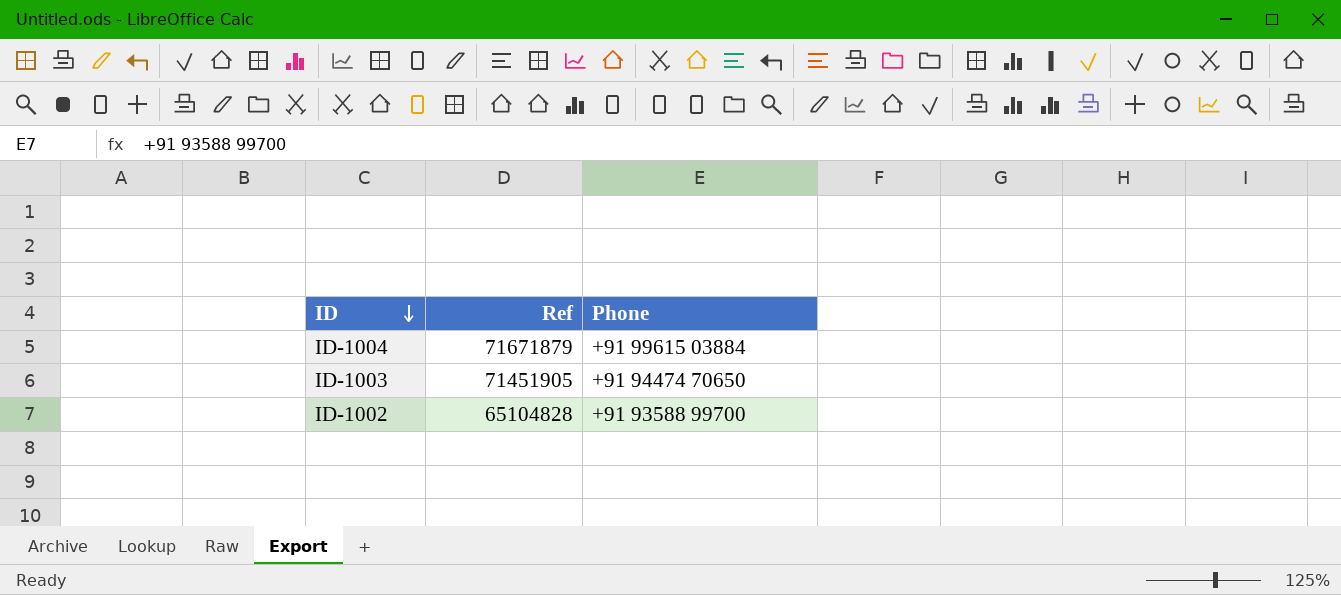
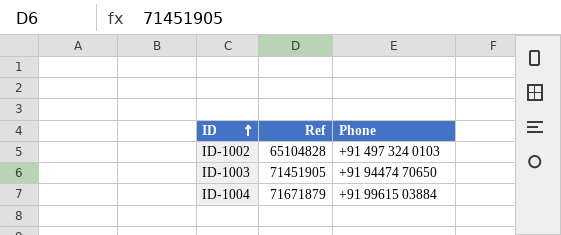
row order: ID descending -> ID ascending
ID-1002 | Phone: +91 93588 99700 -> +91 497 324 0103

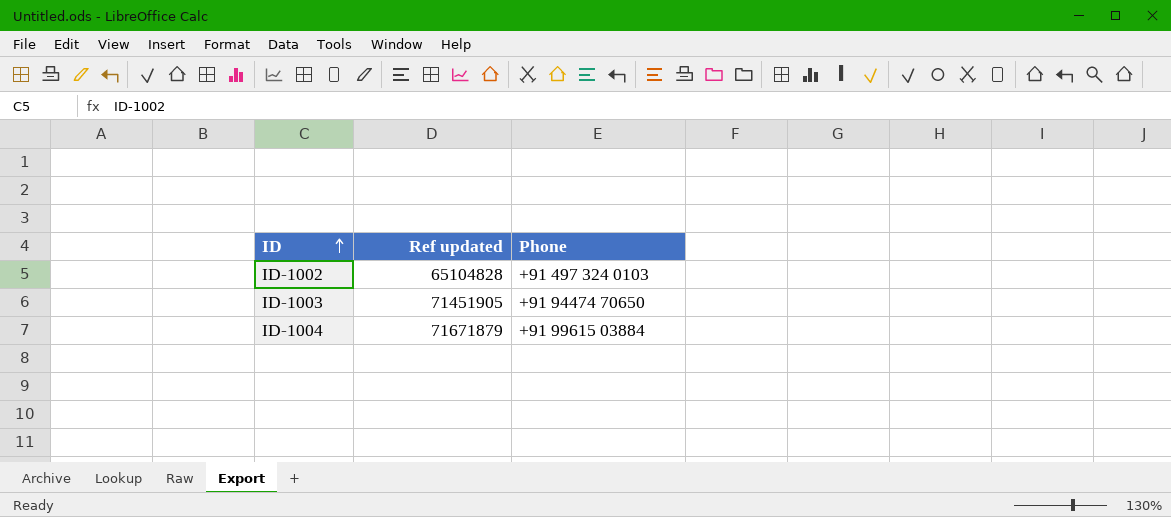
column name: Ref -> Ref updated

